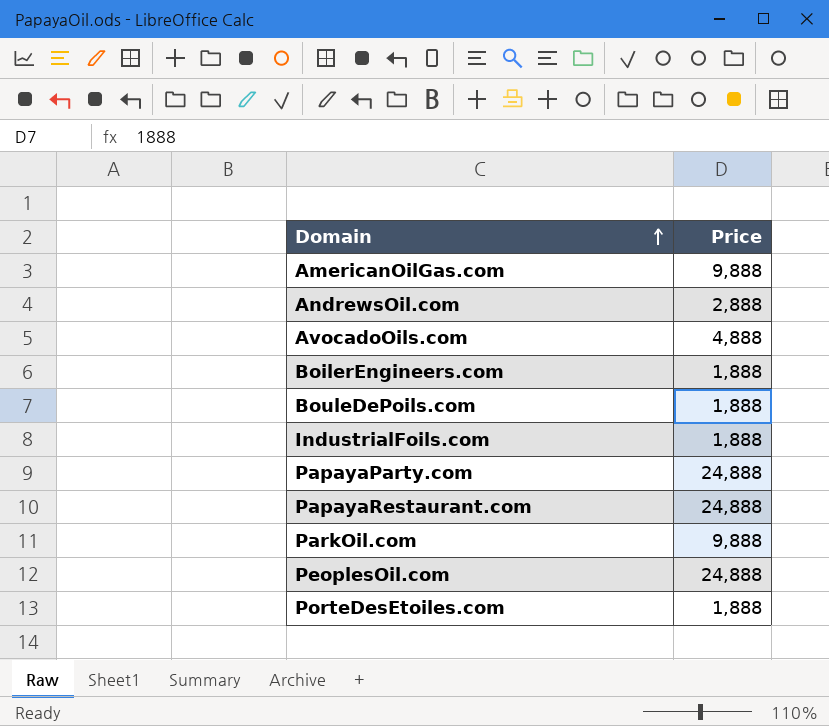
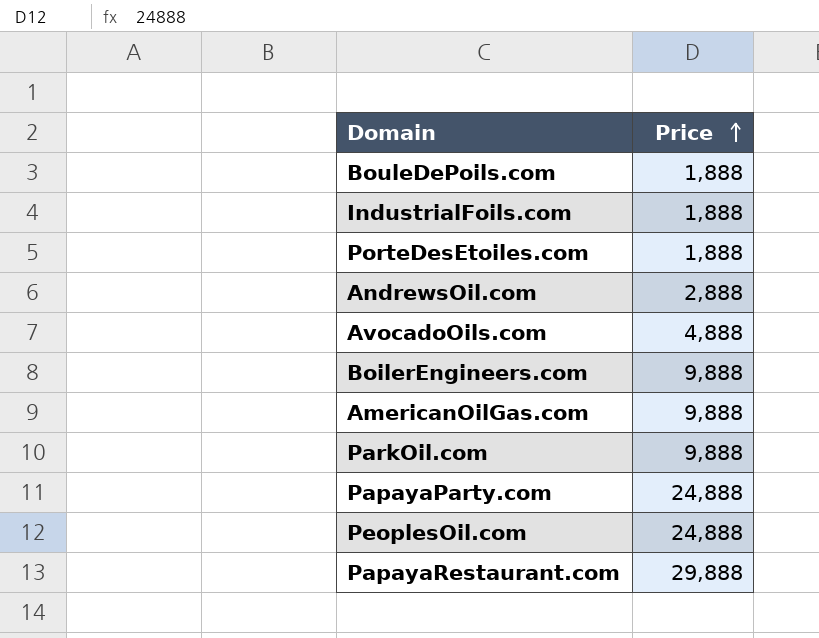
row order: Domain ascending -> Price ascending
BoilerEngineers.com | Price: 1,888 -> 9,888
PapayaRestaurant.com | Price: 24,888 -> 29,888

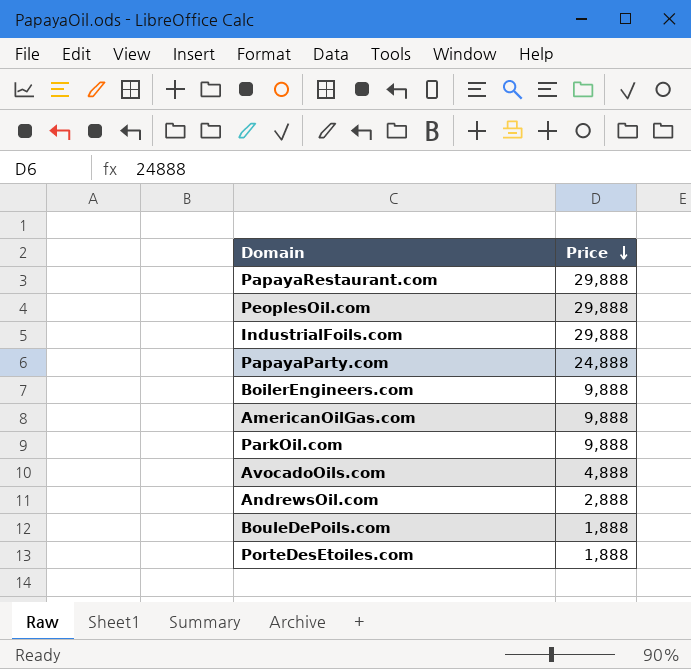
row order: Price ascending -> Price descending
PeoplesOil.com | Price: 24,888 -> 29,888
IndustrialFoils.com | Price: 1,888 -> 29,888

